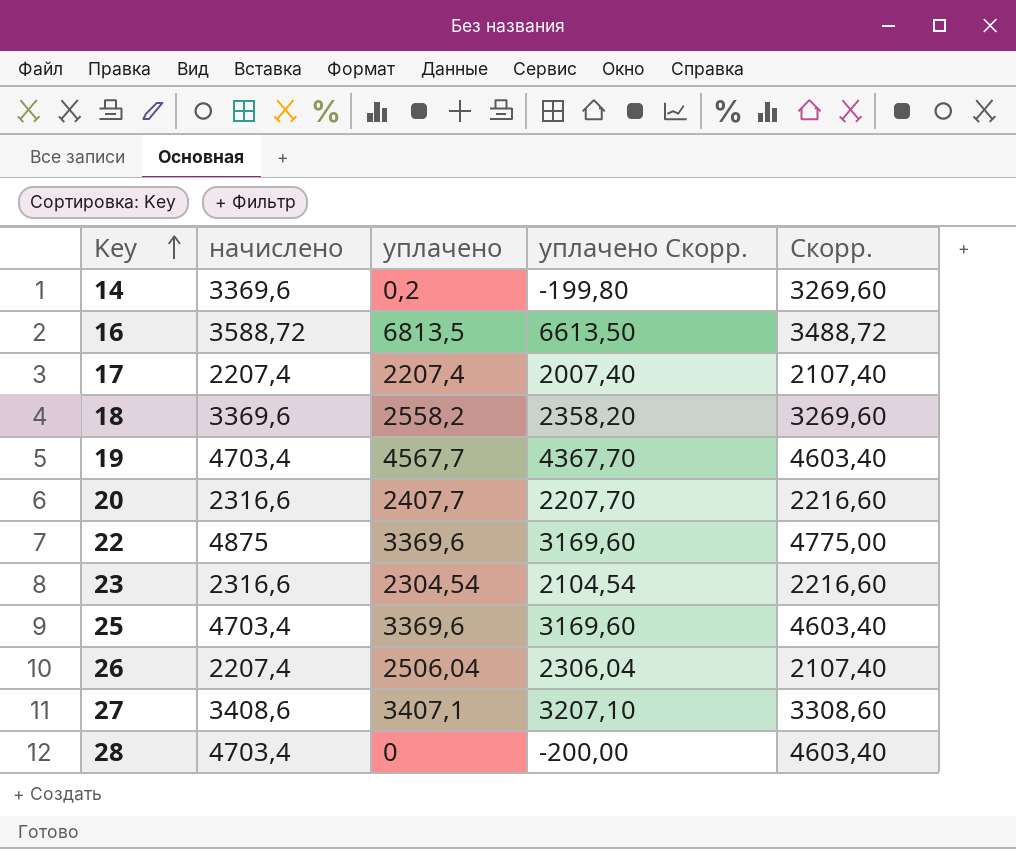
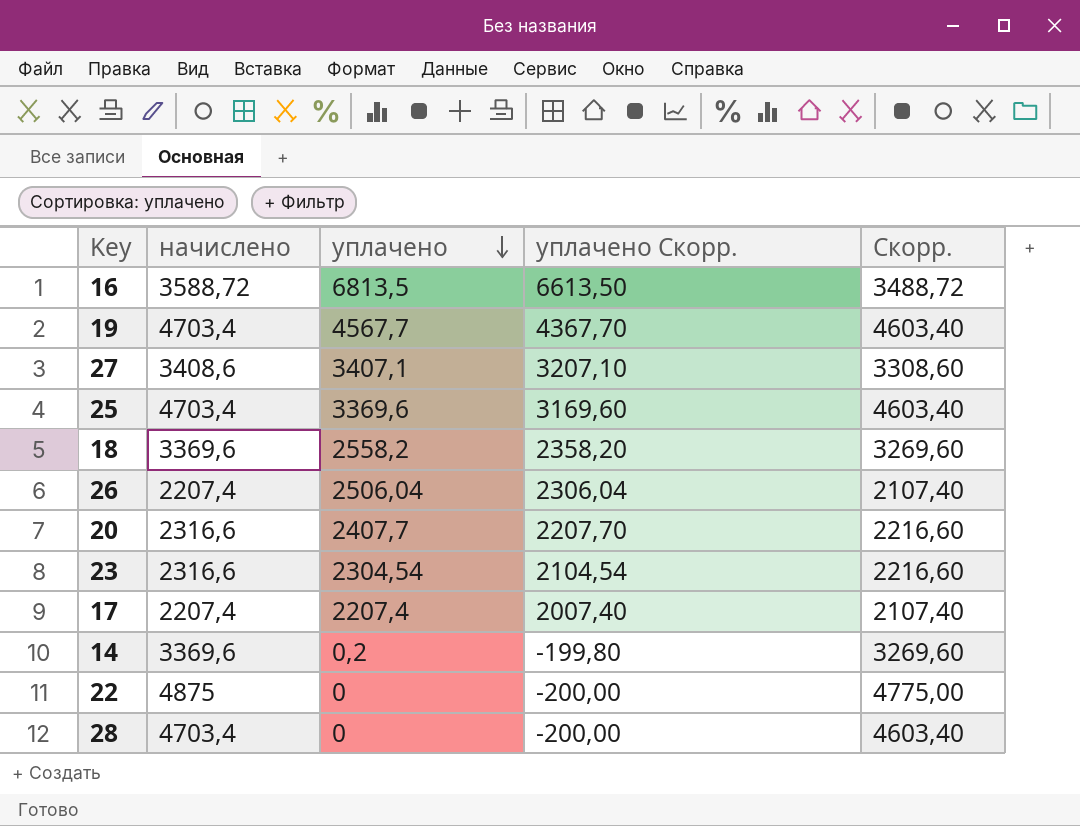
row order: Key ascending -> уплачено descending
22 | уплачено: 3369,6 -> 0
22 | уплачено Скорр.: 3169,60 -> -200,00

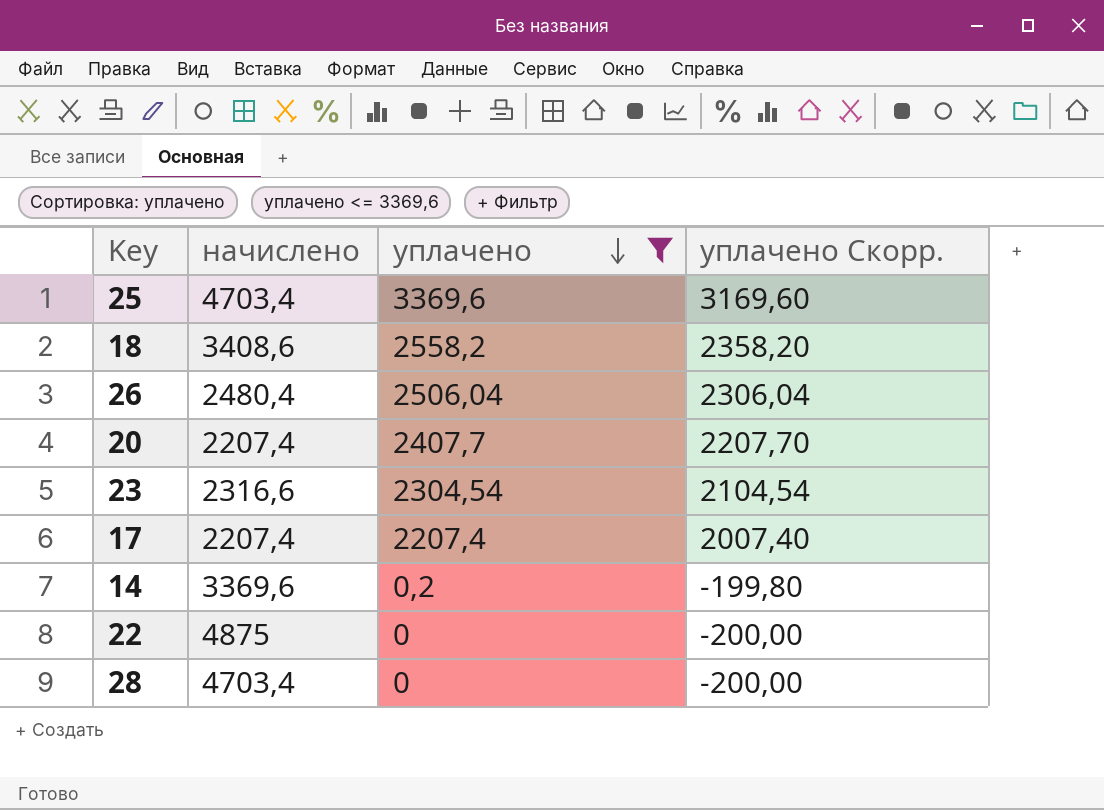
filter: none -> уплачено <= 3369,6
column Скорр. | formula: [начислено] - 100 -> none
18 | начислено: 3369,6 -> 3408,6
26 | начислено: 2207,4 -> 2480,4
20 | начислено: 2316,6 -> 2207,4

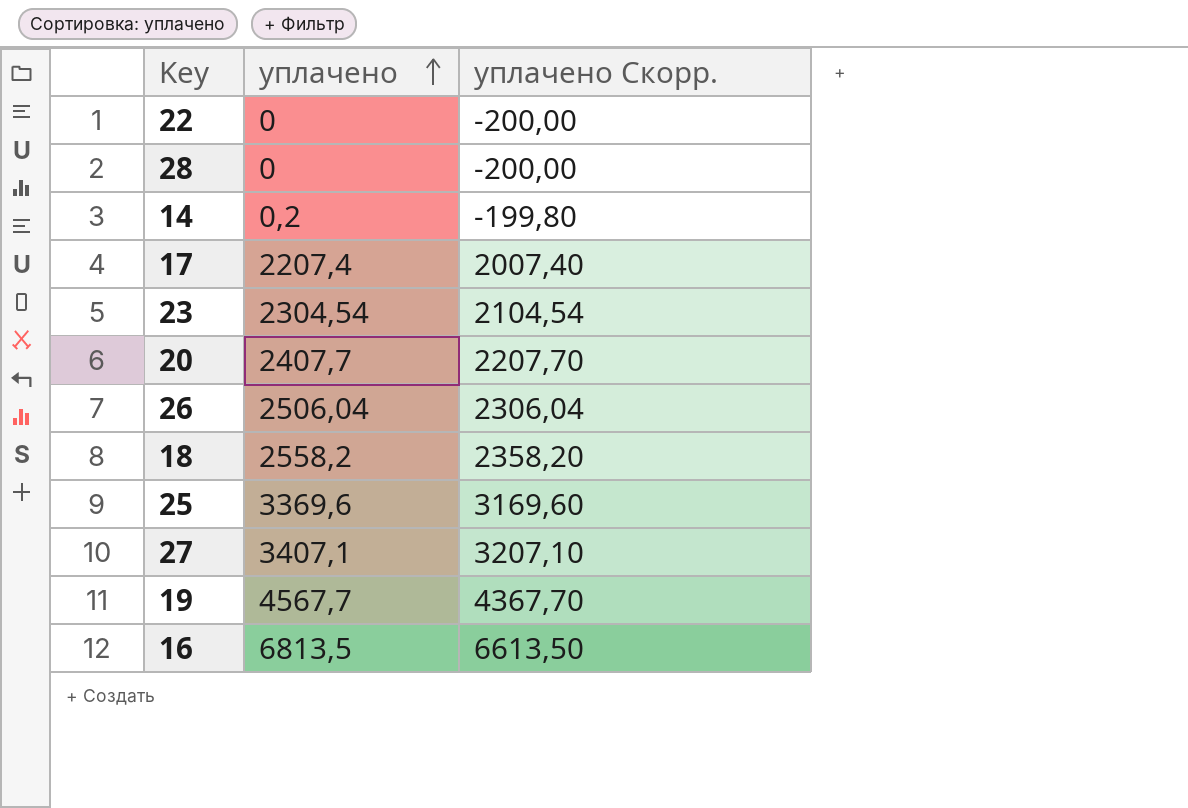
filter: уплачено <= 3369,6 -> none
row order: уплачено descending -> уплачено ascending
column начислено | position: 2 -> none

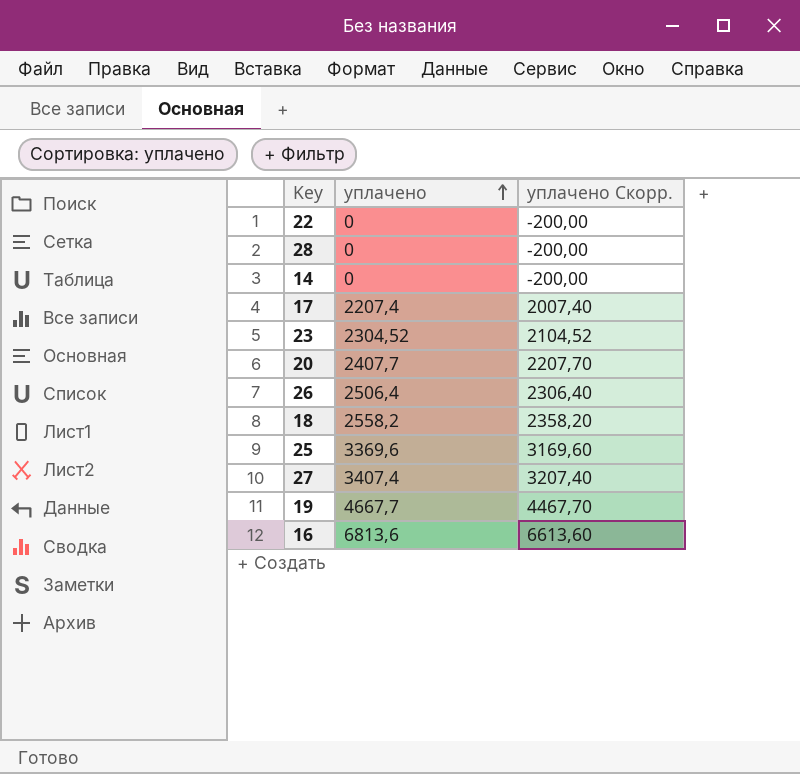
14 | уплачено: 0,2 -> 0
14 | уплачено Скорр.: -199,80 -> -200,00
23 | уплачено: 2304,54 -> 2304,52
23 | уплачено Скорр.: 2104,54 -> 2104,52
26 | уплачено: 2506,04 -> 2506,4
26 | уплачено Скорр.: 2306,04 -> 2306,40
27 | уплачено: 3407,1 -> 3407,4
27 | уплачено Скорр.: 3207,10 -> 3207,40
19 | уплачено: 4567,7 -> 4667,7
19 | уплачено Скорр.: 4367,70 -> 4467,70
16 | уплачено: 6813,5 -> 6813,6
16 | уплачено Скорр.: 6613,50 -> 6613,60

